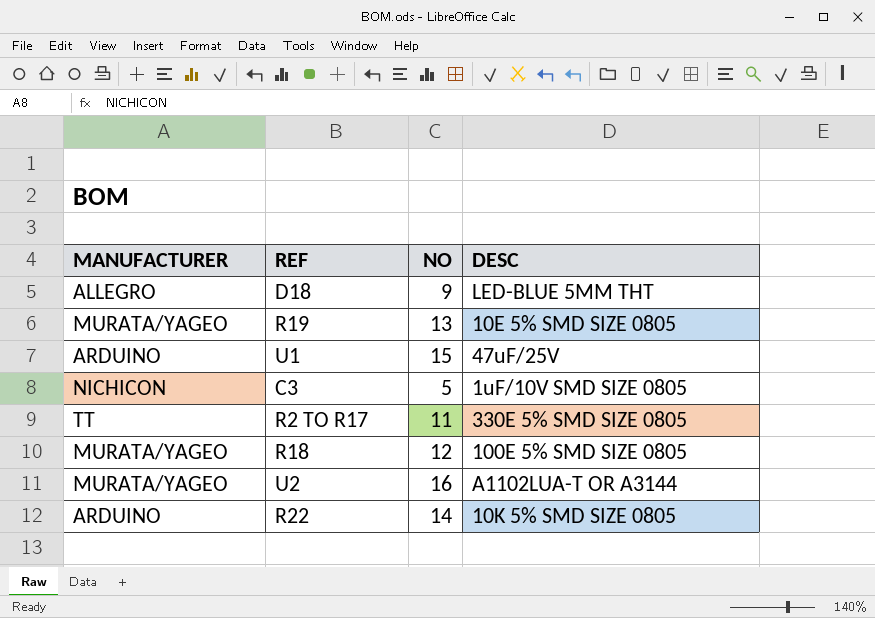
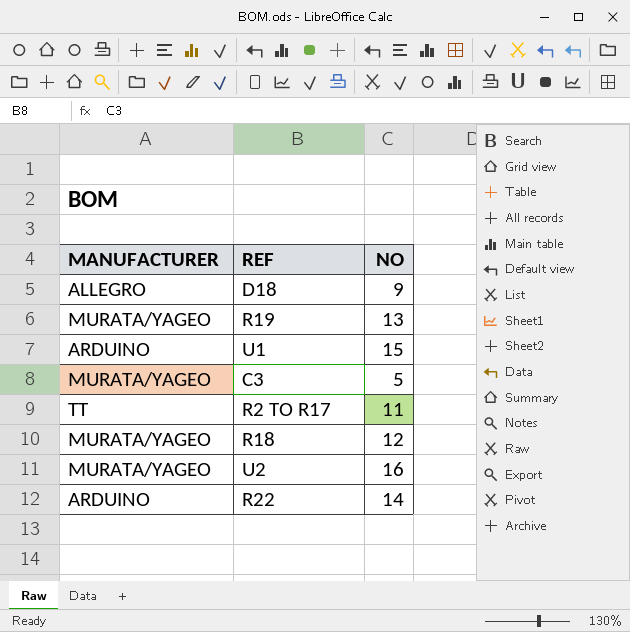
column DESC | position: 4 -> none
C3 | MANUFACTURER: NICHICON -> MURATA/YAGEO

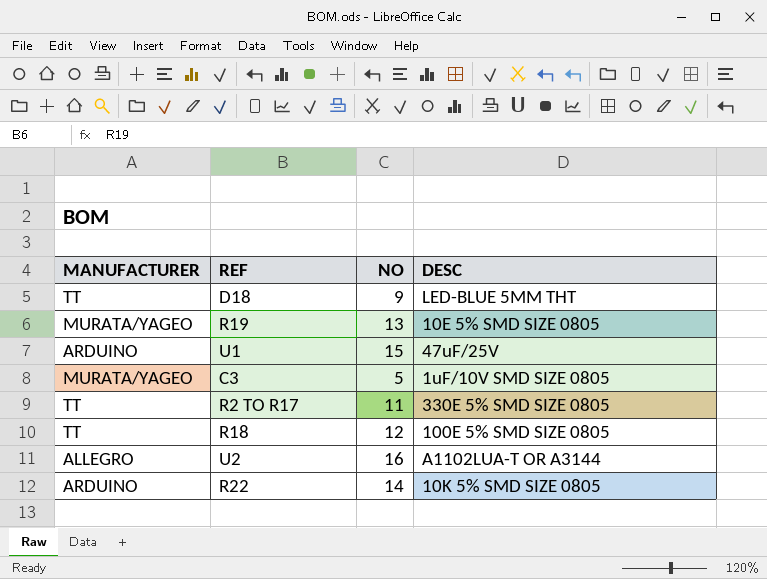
column DESC | position: none -> 4
D18 | MANUFACTURER: ALLEGRO -> TT
R18 | MANUFACTURER: MURATA/YAGEO -> TT
U2 | MANUFACTURER: MURATA/YAGEO -> ALLEGRO

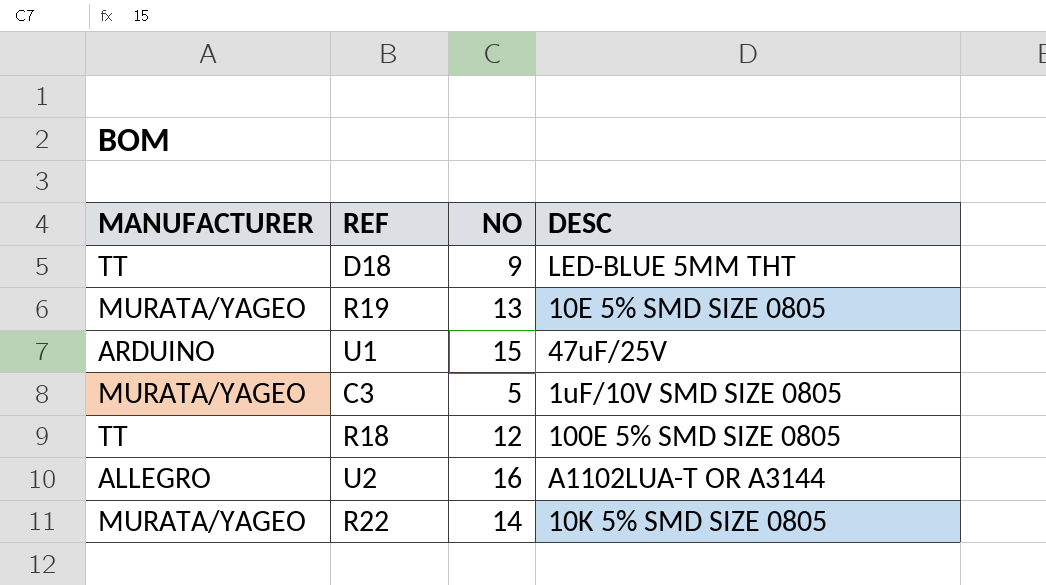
row R2 TO R17: TT | 11 | 330E 5% SMD SIZE 0805 -> none
R22 | MANUFACTURER: ARDUINO -> MURATA/YAGEO

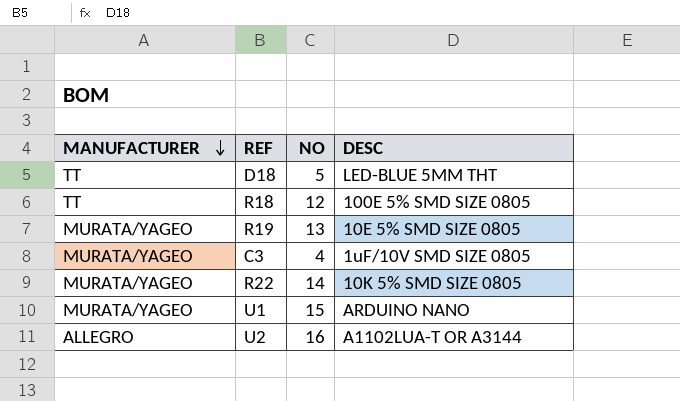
row order: none -> MANUFACTURER descending
D18 | NO: 9 -> 5
C3 | NO: 5 -> 4
U1 | MANUFACTURER: ARDUINO -> MURATA/YAGEO
U1 | DESC: 47uF/25V -> ARDUINO NANO

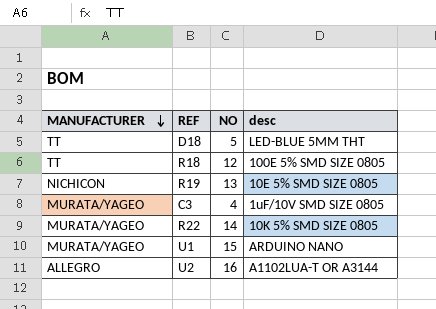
column name: DESC -> desc
R19 | MANUFACTURER: MURATA/YAGEO -> NICHICON

